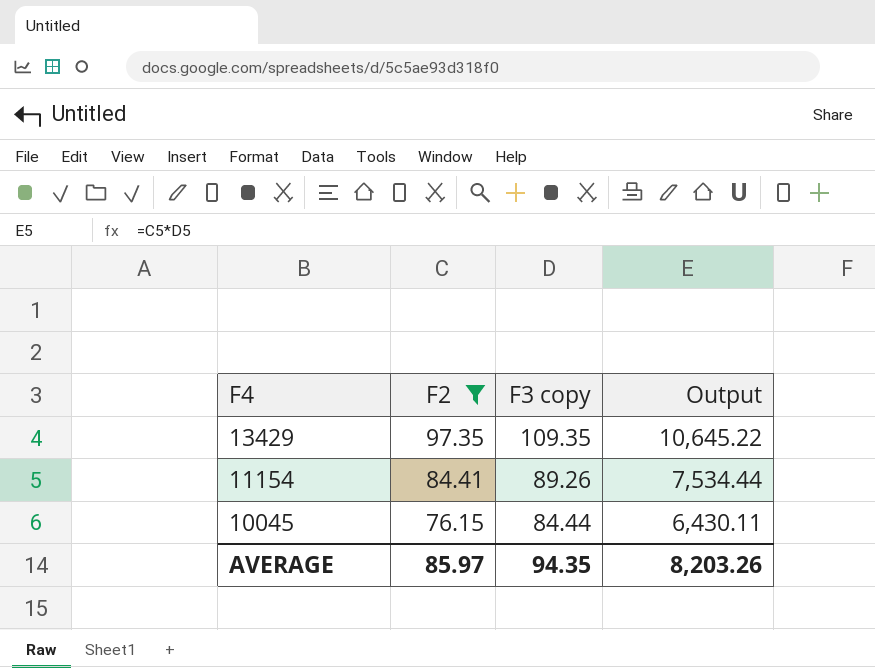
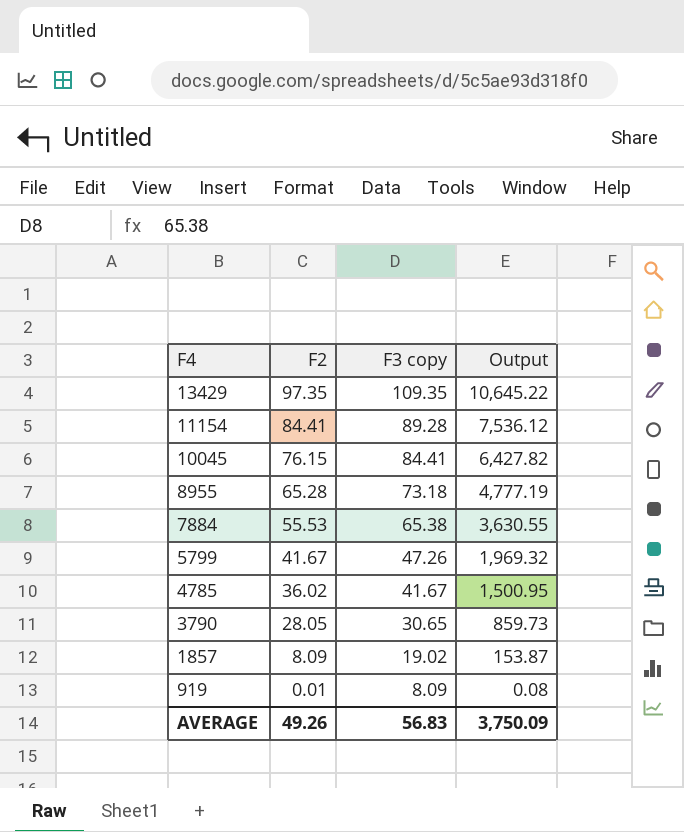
filter: F2 >= 76.15 -> none
11154 | F3 copy: 89.26 -> 89.28
11154 | Output: 7,534.44 -> 7,536.12
10045 | F3 copy: 84.44 -> 84.41
10045 | Output: 6,430.11 -> 6,427.82
AVERAGE | F2: 85.97 -> 49.26
AVERAGE | F3 copy: 94.35 -> 56.83
AVERAGE | Output: 8,203.26 -> 3,750.09

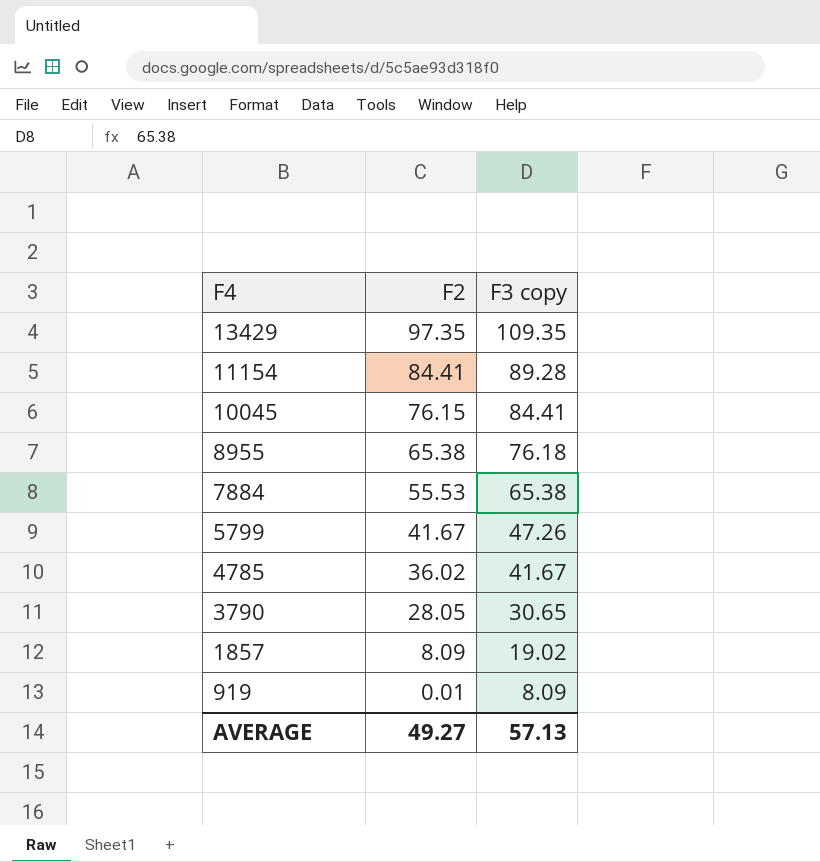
column Output | formula: [F2] * [F3 copy] -> none
8955 | F2: 65.28 -> 65.38
8955 | F3 copy: 73.18 -> 76.18
AVERAGE | F2: 49.26 -> 49.27
AVERAGE | F3 copy: 56.83 -> 57.13

